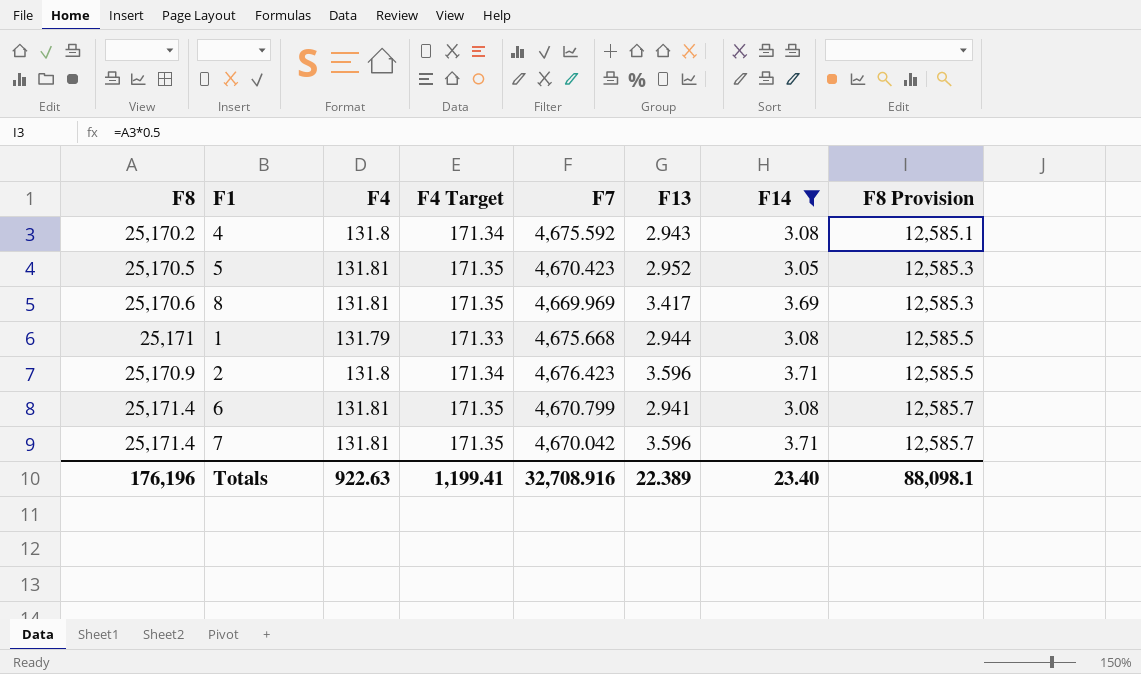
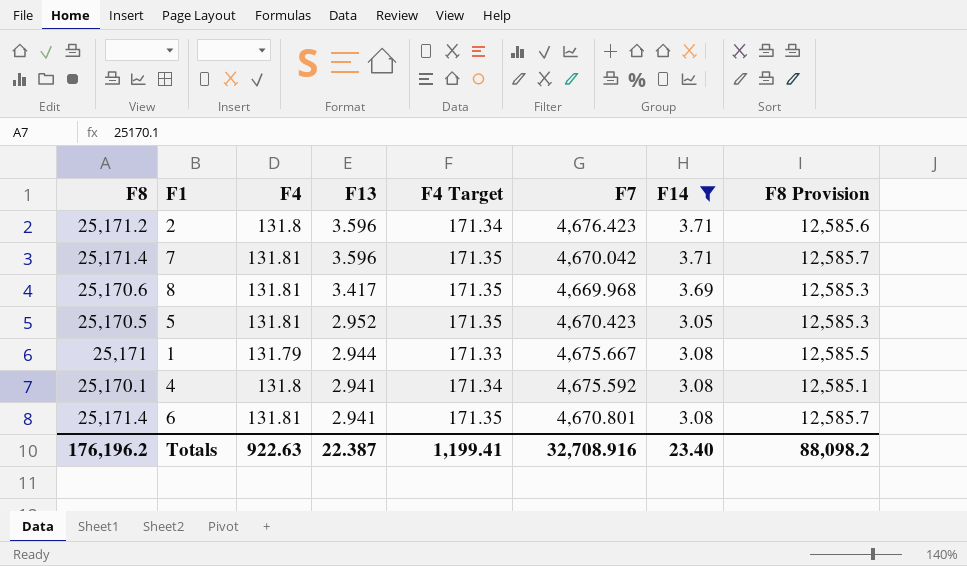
row order: F8 Provision ascending -> F13 descending
column F13 | position: 6 -> 4
2 | F8: 25,170.9 -> 25,171.2
2 | F8 Provision: 12,585.5 -> 12,585.6
8 | F7: 4,669.969 -> 4,669.968
1 | F7: 4,675.668 -> 4,675.667
4 | F8: 25,170.2 -> 25,170.1
4 | F13: 2.943 -> 2.941
6 | F7: 4,670.799 -> 4,670.801
Totals | F8: 176,196 -> 176,196.2
Totals | F13: 22.389 -> 22.387
Totals | F8 Provision: 88,098.1 -> 88,098.2

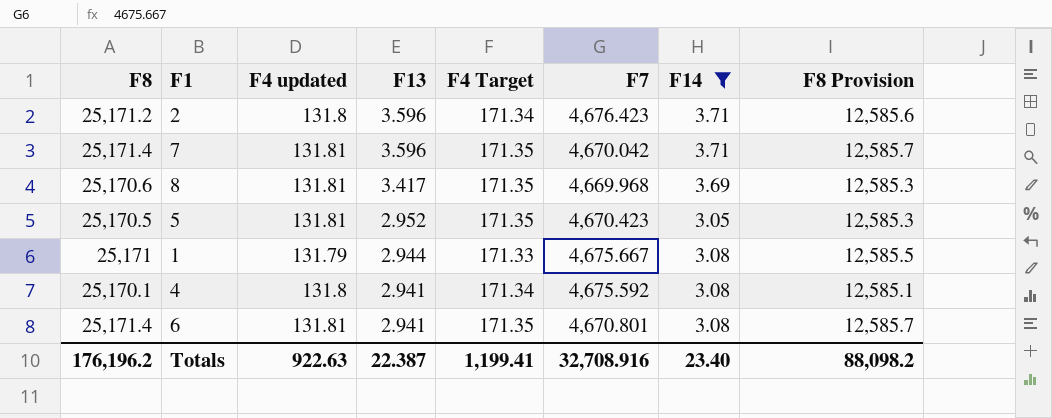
column name: F4 -> F4 updated

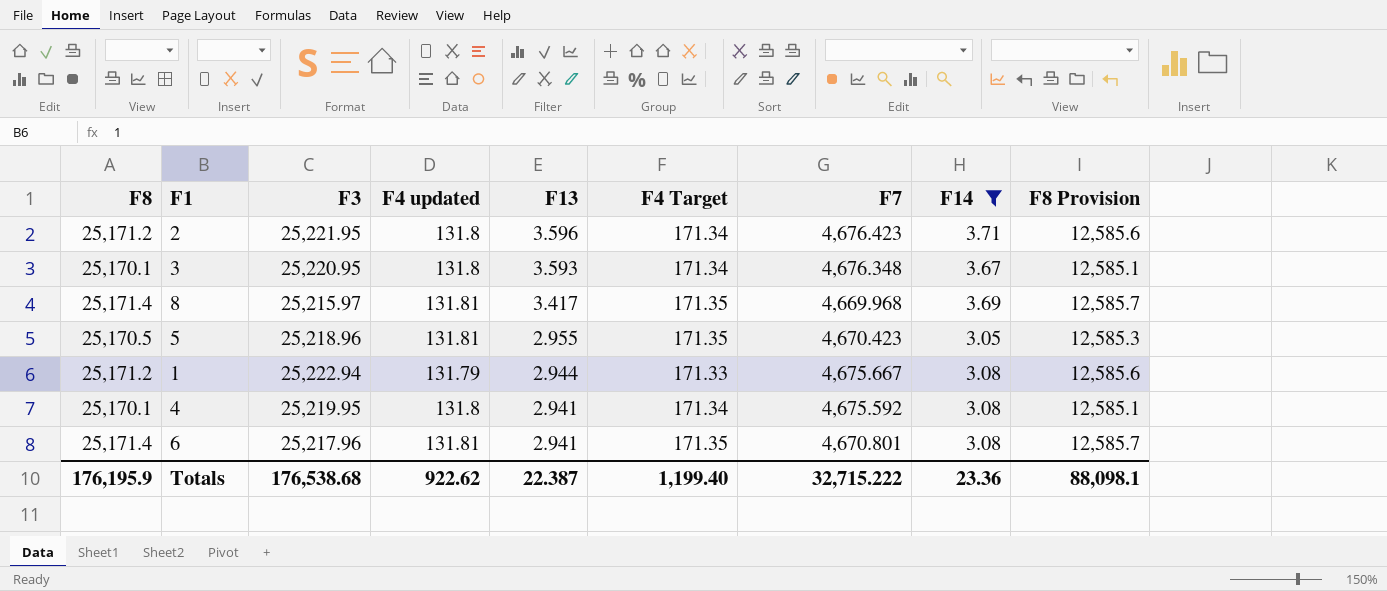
column F3 | position: none -> 3
row 7: 25,171.4 | 131.81 | 3.596 | 171.35 | 4,670.042 | 3.71 | 12,585.7 -> none
row 3: none -> 25,170.1 | 25,220.95 | 131.8 | 3.593 | 171.34 | 4,676.348 | 3.67 | 12,585.1
8 | F8: 25,170.6 -> 25,171.4
8 | F8 Provision: 12,585.3 -> 12,585.7
5 | F13: 2.952 -> 2.955
1 | F8: 25,171 -> 25,171.2
1 | F8 Provision: 12,585.5 -> 12,585.6
Totals | F8: 176,196.2 -> 176,195.9
Totals | F4 updated: 922.63 -> 922.62
Totals | F4 Target: 1,199.41 -> 1,199.40
Totals | F7: 32,708.916 -> 32,715.222
Totals | F14: 23.40 -> 23.36
Totals | F8 Provision: 88,098.2 -> 88,098.1

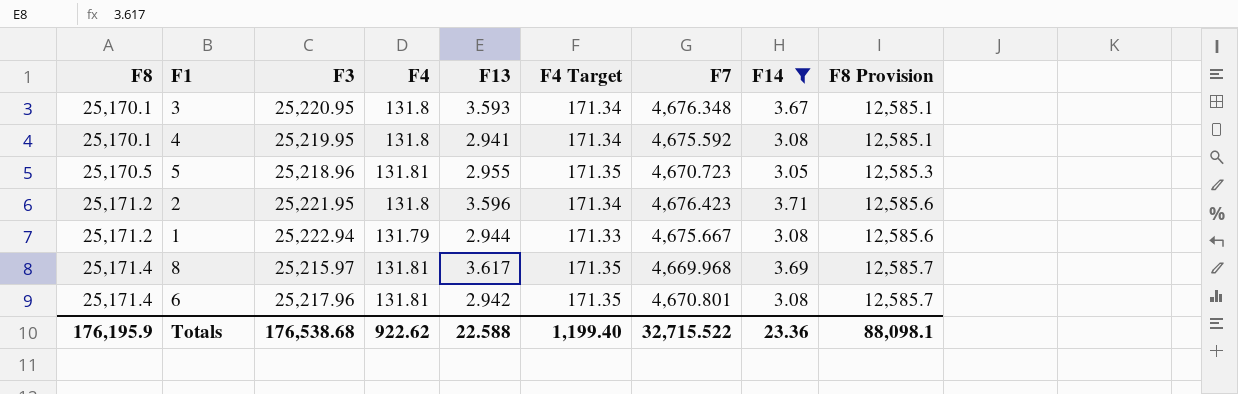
row order: F13 descending -> F8 ascending
column name: F4 updated -> F4
5 | F7: 4,670.423 -> 4,670.723
8 | F13: 3.417 -> 3.617
6 | F13: 2.941 -> 2.942
Totals | F13: 22.387 -> 22.588
Totals | F7: 32,715.222 -> 32,715.522

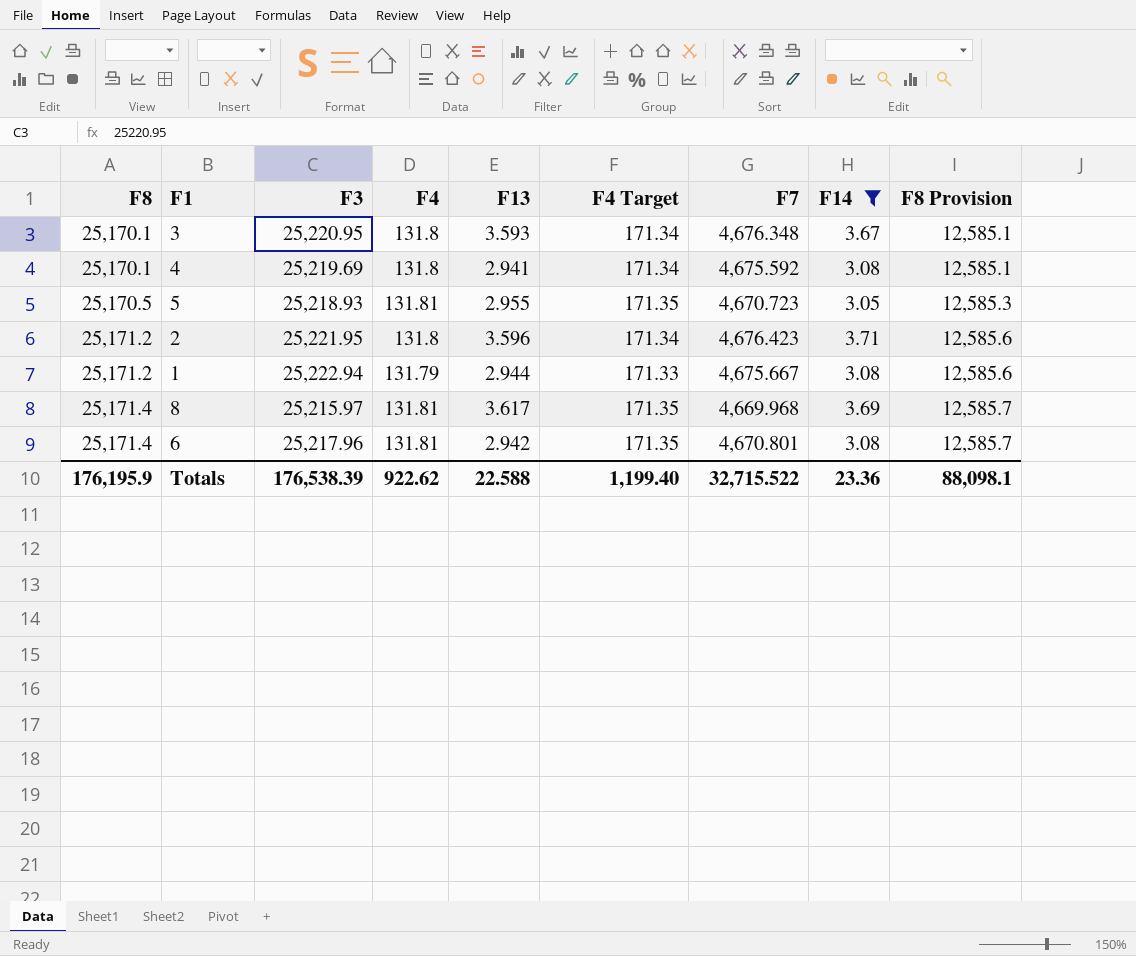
4 | F3: 25,219.95 -> 25,219.69
5 | F3: 25,218.96 -> 25,218.93
Totals | F3: 176,538.68 -> 176,538.39

